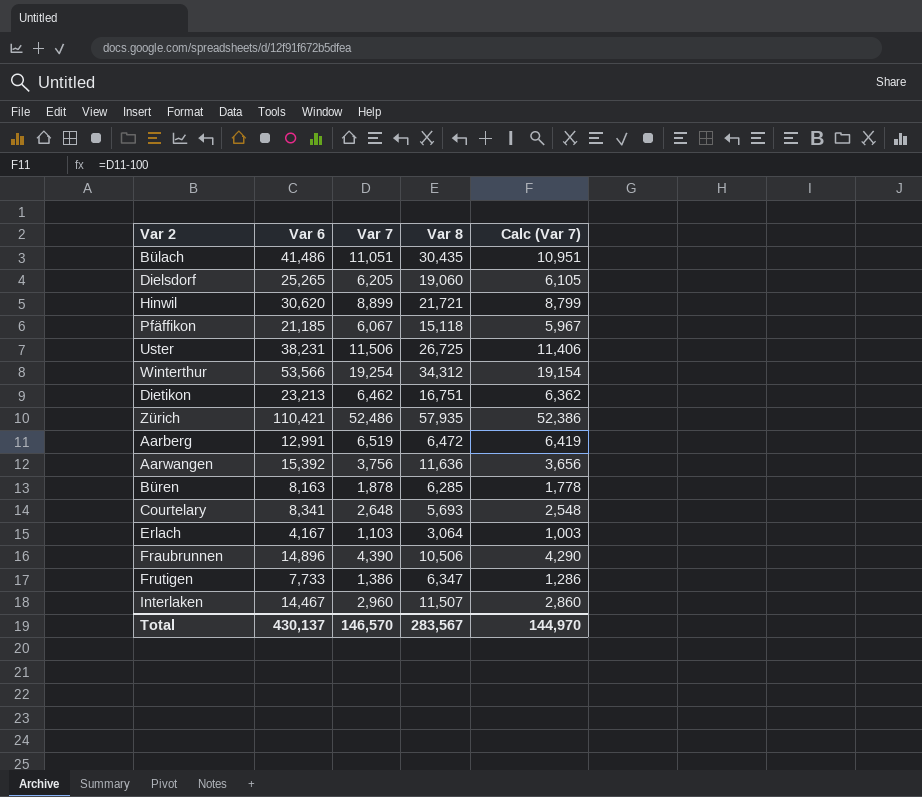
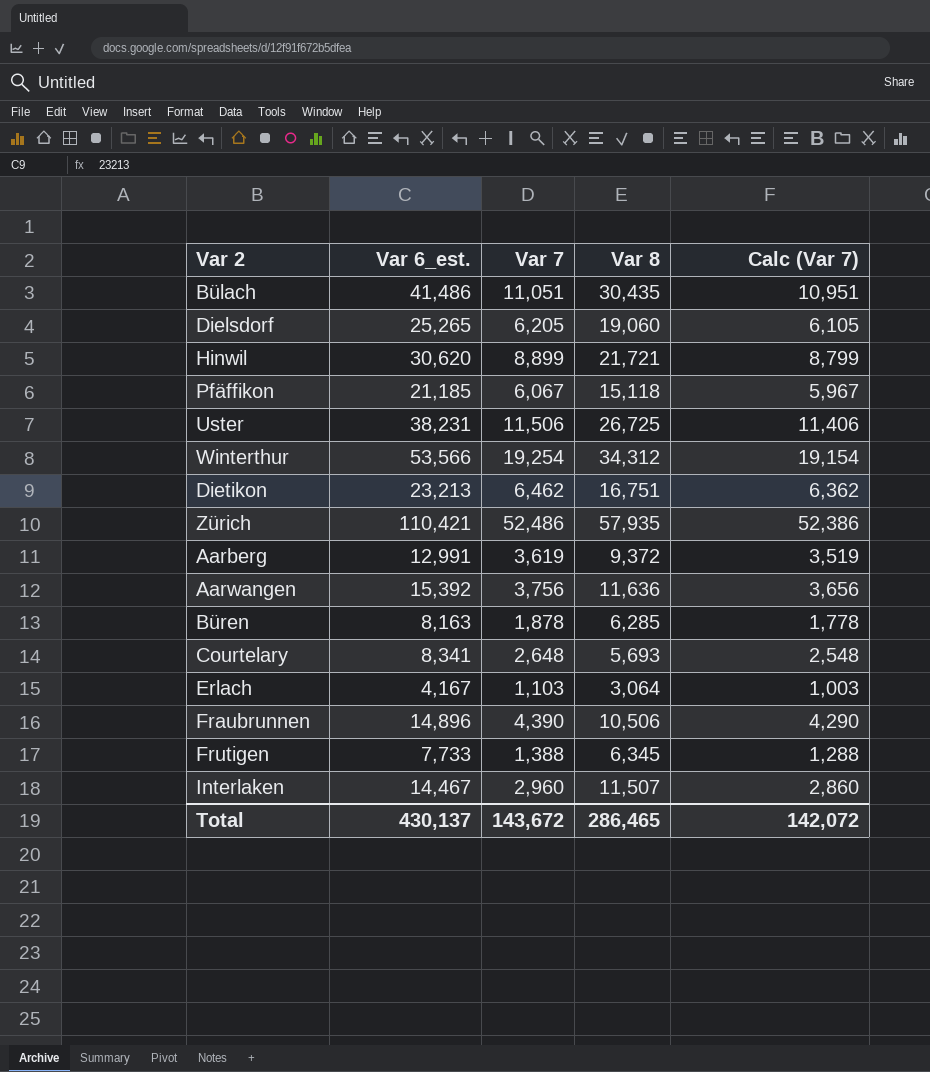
column name: Var 6 -> Var 6_est.
Aarberg | Var 7: 6,519 -> 3,619
Aarberg | Var 8: 6,472 -> 9,372
Aarberg | Calc (Var 7): 6,419 -> 3,519
Frutigen | Var 7: 1,386 -> 1,388
Frutigen | Var 8: 6,347 -> 6,345
Frutigen | Calc (Var 7): 1,286 -> 1,288
Total | Var 7: 146,570 -> 143,672
Total | Var 8: 283,567 -> 286,465
Total | Calc (Var 7): 144,970 -> 142,072

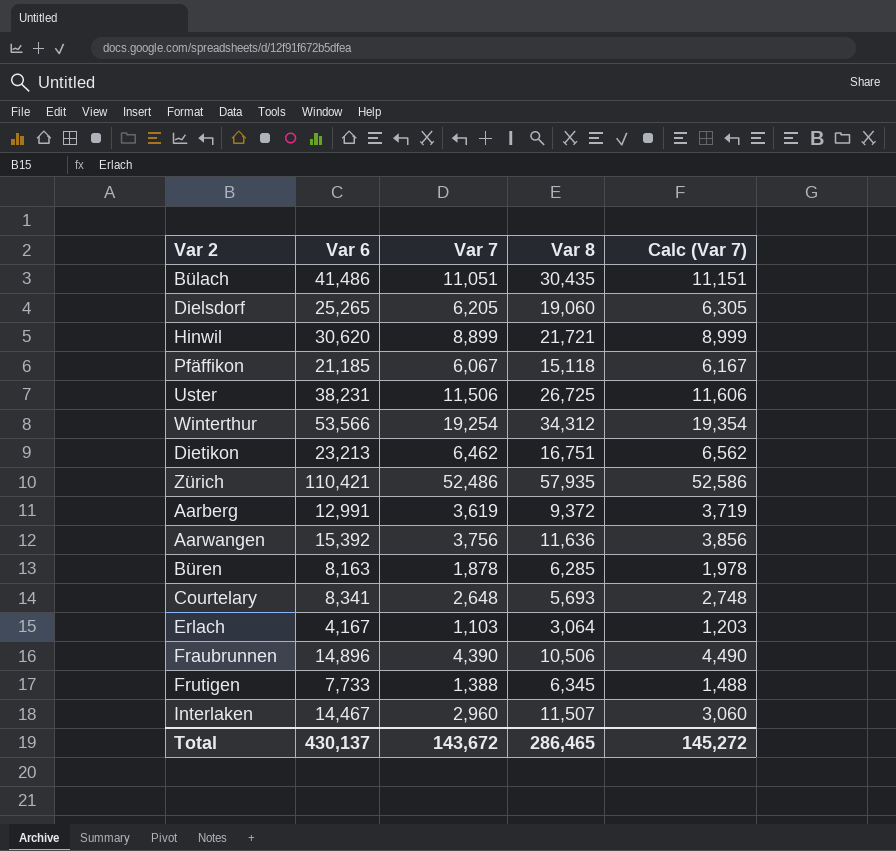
column name: Var 6_est. -> Var 6
column Calc (Var 7) | formula: [Var 7] - 100 -> [Var 7] + 100
Total | Calc (Var 7): 142,072 -> 145,272

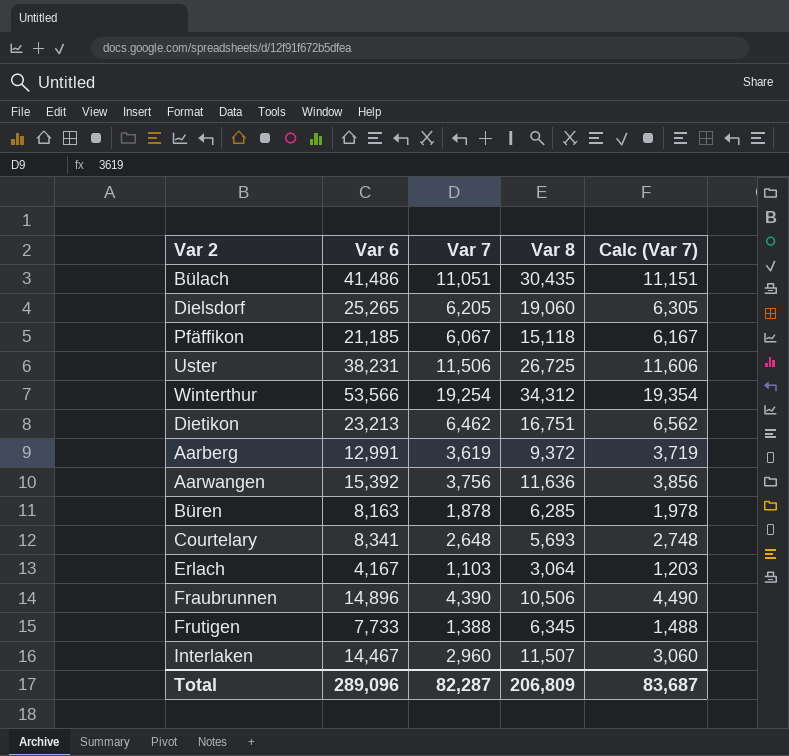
row Hinwil: 30,620 | 8,899 | 21,721 | 8,999 -> none
row Zürich: 110,421 | 52,486 | 57,935 | 52,586 -> none
Total | Var 6: 430,137 -> 289,096
Total | Var 7: 143,672 -> 82,287
Total | Var 8: 286,465 -> 206,809
Total | Calc (Var 7): 145,272 -> 83,687

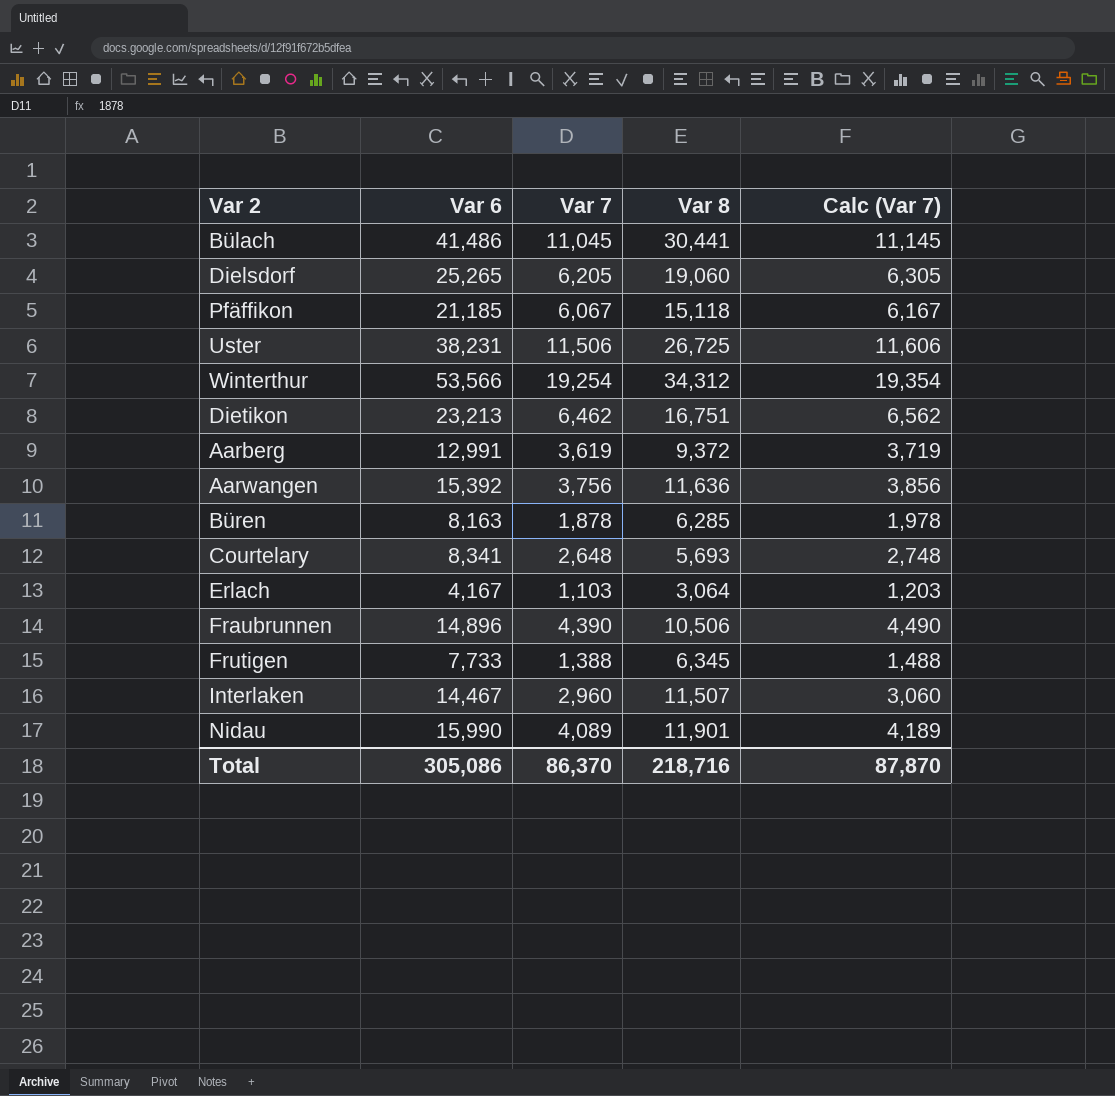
Bülach | Var 7: 11,051 -> 11,045
Bülach | Var 8: 30,435 -> 30,441
Bülach | Calc (Var 7): 11,151 -> 11,145
row Nidau: none -> 15,990 | 4,089 | 11,901 | 4,189
Total | Var 6: 289,096 -> 305,086
Total | Var 7: 82,287 -> 86,370
Total | Var 8: 206,809 -> 218,716
Total | Calc (Var 7): 83,687 -> 87,870

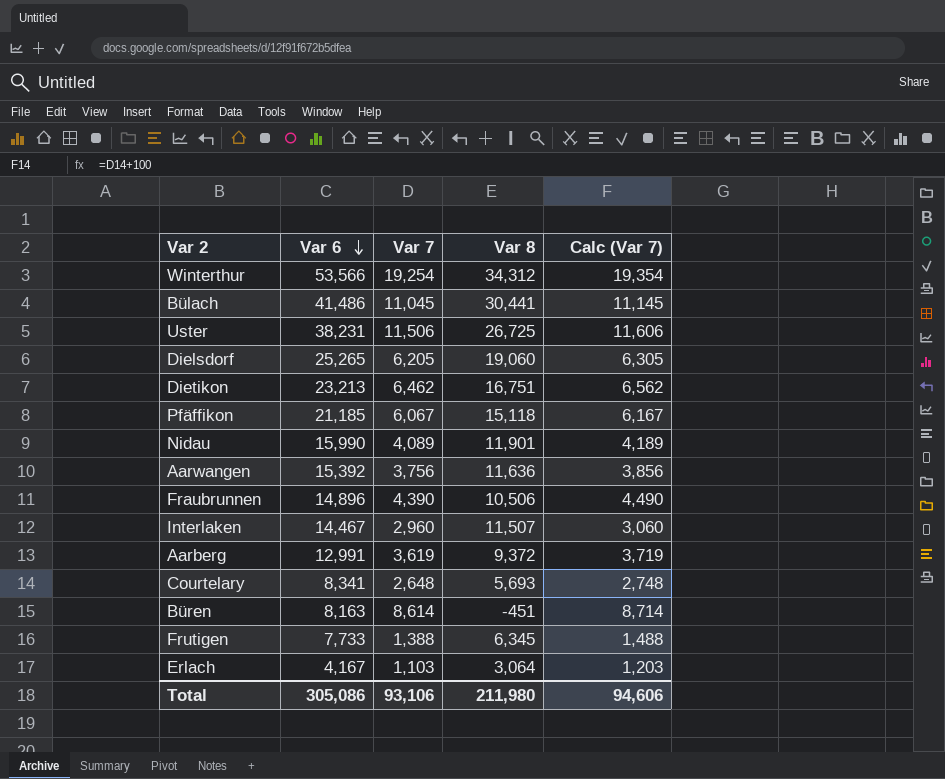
row order: none -> Var 6 descending
Büren | Var 7: 1,878 -> 8,614
Büren | Var 8: 6,285 -> -451
Büren | Calc (Var 7): 1,978 -> 8,714
Total | Var 7: 86,370 -> 93,106
Total | Var 8: 218,716 -> 211,980
Total | Calc (Var 7): 87,870 -> 94,606

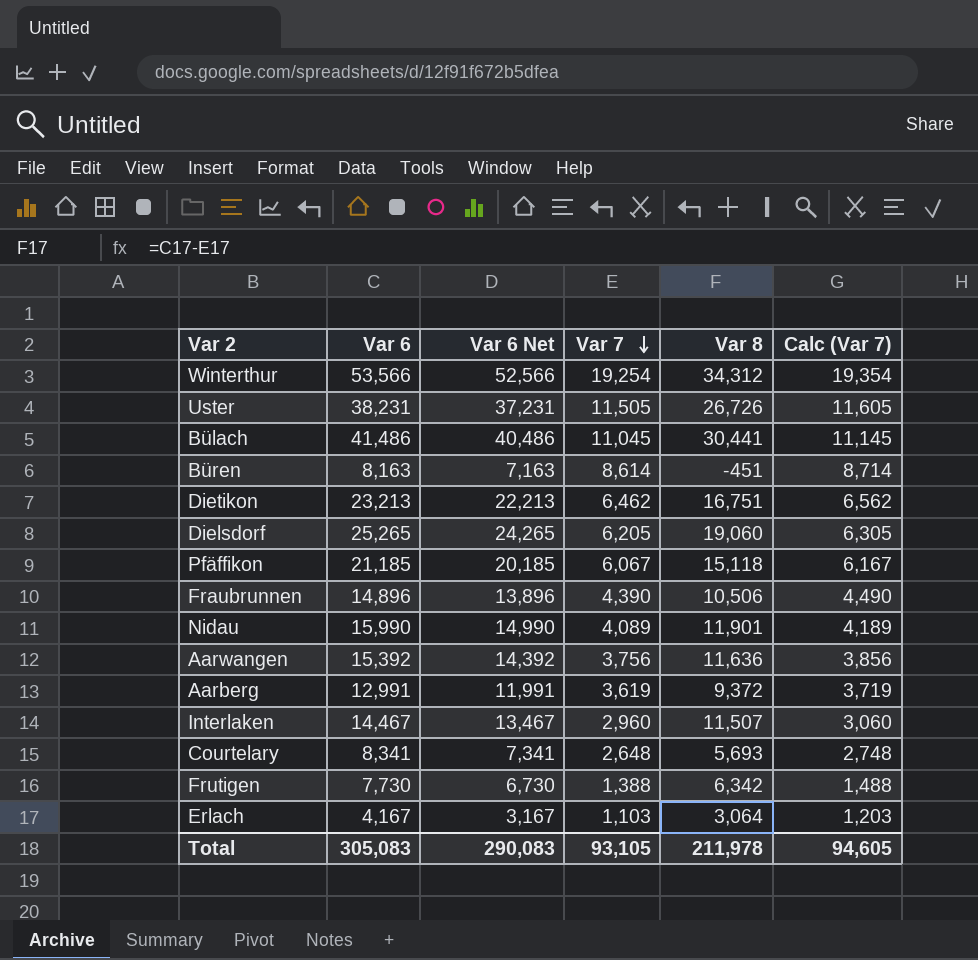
row order: Var 6 descending -> Var 7 descending
column Var 6 Net | formula: none -> [Var 6] - 1000
Uster | Var 7: 11,506 -> 11,505
Uster | Var 8: 26,725 -> 26,726
Uster | Calc (Var 7): 11,606 -> 11,605
Frutigen | Var 6: 7,733 -> 7,730
Frutigen | Var 8: 6,345 -> 6,342
Total | Var 6: 305,086 -> 305,083
Total | Var 7: 93,106 -> 93,105
Total | Var 8: 211,980 -> 211,978
Total | Calc (Var 7): 94,606 -> 94,605

